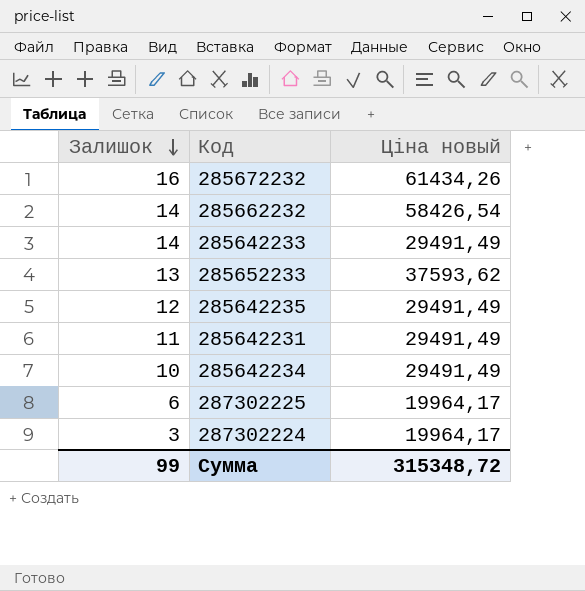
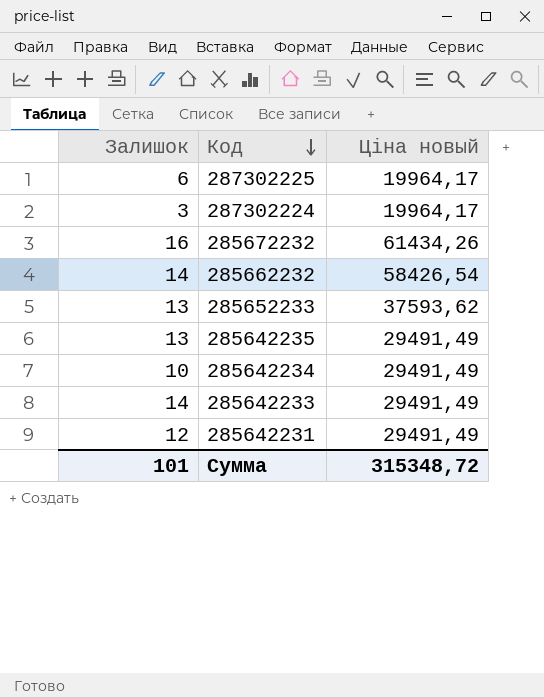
row order: Залишок descending -> Код descending
285642235 | Залишок: 12 -> 13
285642231 | Залишок: 11 -> 12
Сумма | Залишок: 99 -> 101

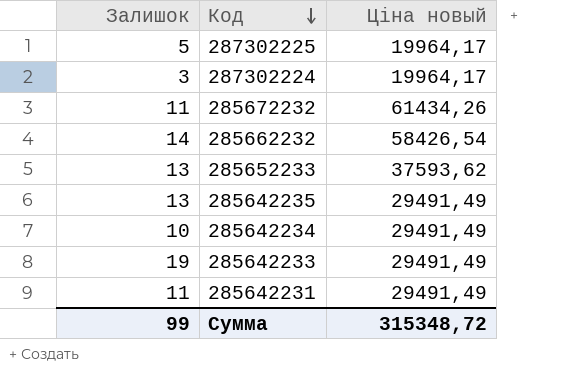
287302225 | Залишок: 6 -> 5
285672232 | Залишок: 16 -> 11
285642233 | Залишок: 14 -> 19
285642231 | Залишок: 12 -> 11
Сумма | Залишок: 101 -> 99

